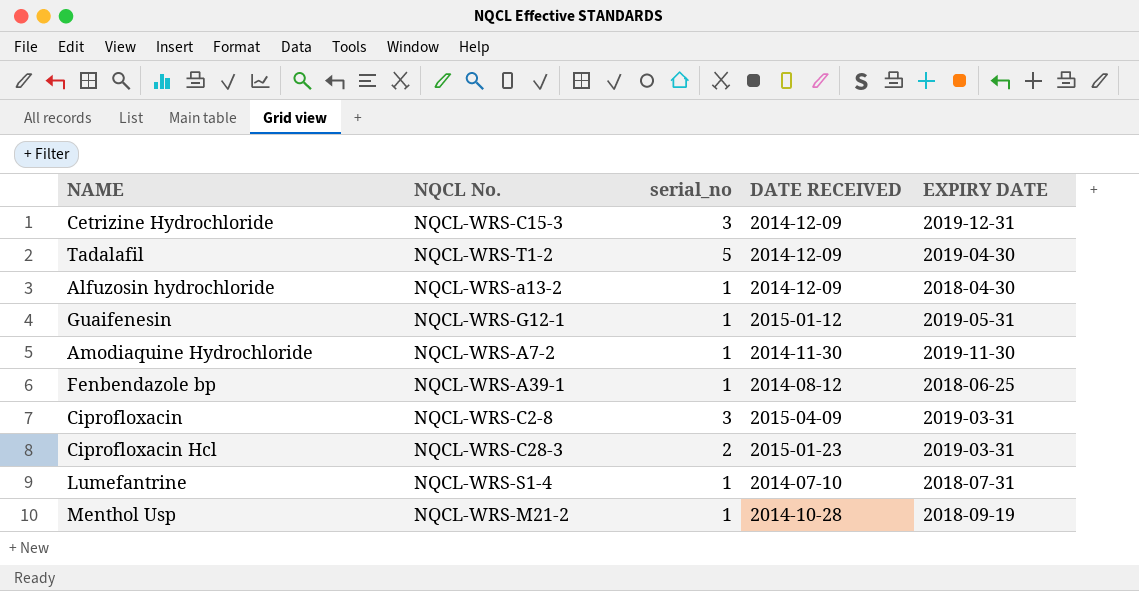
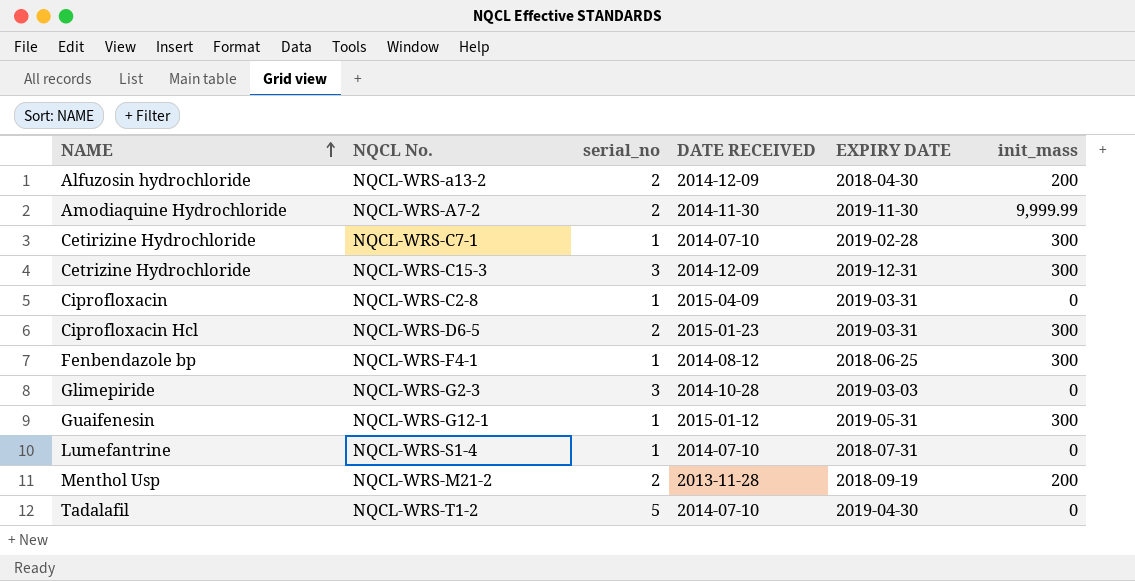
row order: none -> NAME ascending
column init_mass | position: none -> 6
Alfuzosin hydrochloride | serial_no: 1 -> 2
Amodiaquine Hydrochloride | serial_no: 1 -> 2
row Cetirizine Hydrochloride: none -> NQCL-WRS-C7-1 | 1 | 2014-07-10 | 2019-02-28 | 300
Ciprofloxacin | serial_no: 3 -> 1
Ciprofloxacin Hcl | NQCL No.: NQCL-WRS-C28-3 -> NQCL-WRS-D6-5
Fenbendazole bp | NQCL No.: NQCL-WRS-A39-1 -> NQCL-WRS-F4-1
row Glimepiride: none -> NQCL-WRS-G2-3 | 3 | 2014-10-28 | 2019-03-03 | 0
Menthol Usp | serial_no: 1 -> 2
Menthol Usp | DATE RECEIVED: 2014-10-28 -> 2013-11-28
Tadalafil | DATE RECEIVED: 2014-12-09 -> 2014-07-10

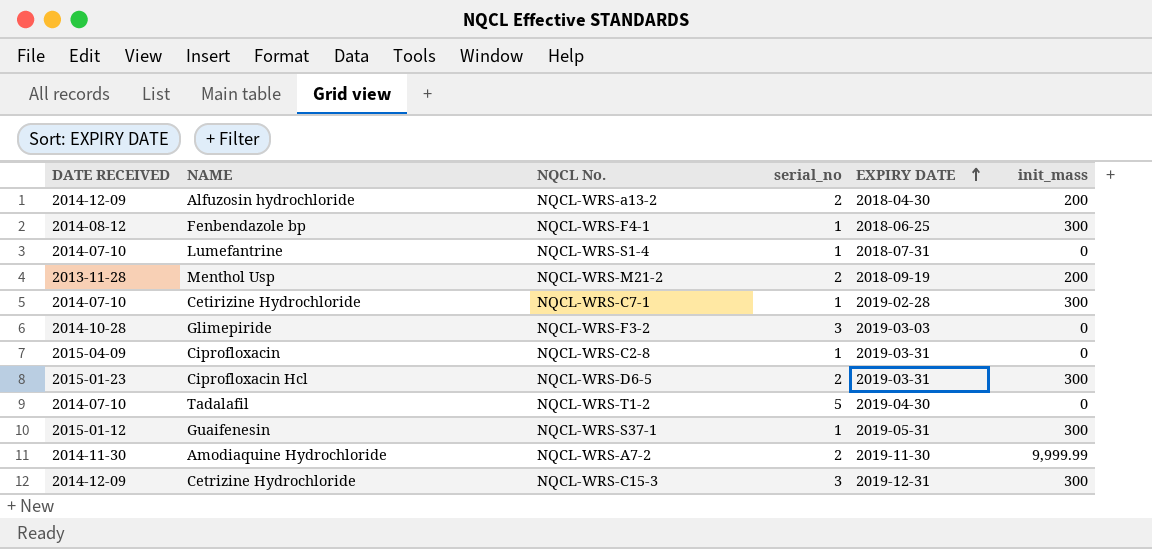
row order: NAME ascending -> EXPIRY DATE ascending
column DATE RECEIVED | position: 4 -> 1
Glimepiride | NQCL No.: NQCL-WRS-G2-3 -> NQCL-WRS-F3-2
Guaifenesin | NQCL No.: NQCL-WRS-G12-1 -> NQCL-WRS-S37-1

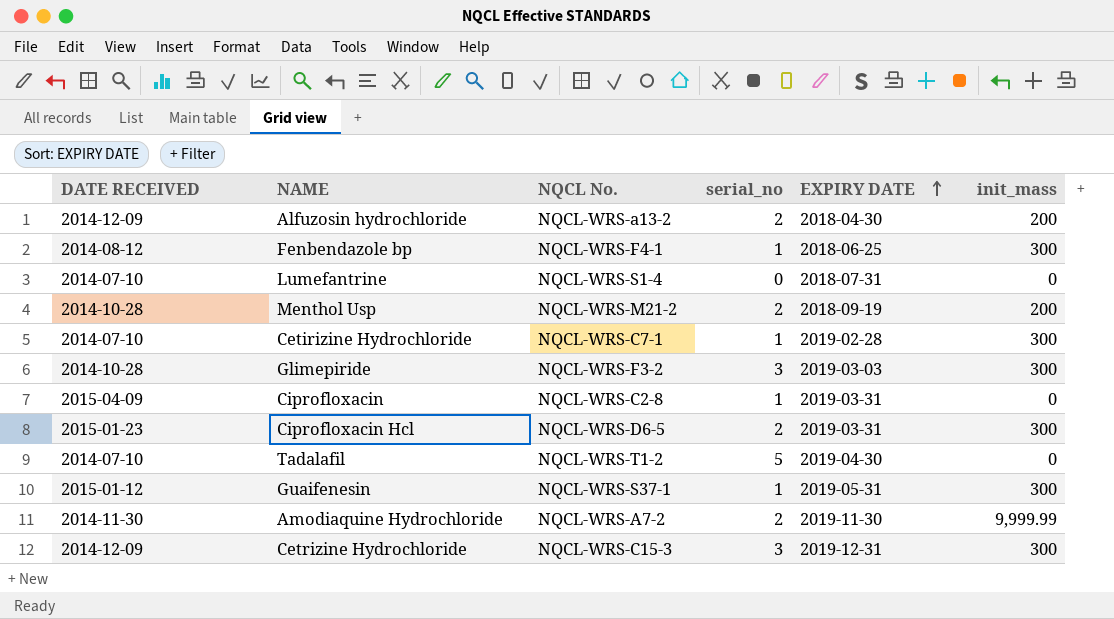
Lumefantrine | serial_no: 1 -> 0
Menthol Usp | DATE RECEIVED: 2013-11-28 -> 2014-10-28
Glimepiride | init_mass: 0 -> 300

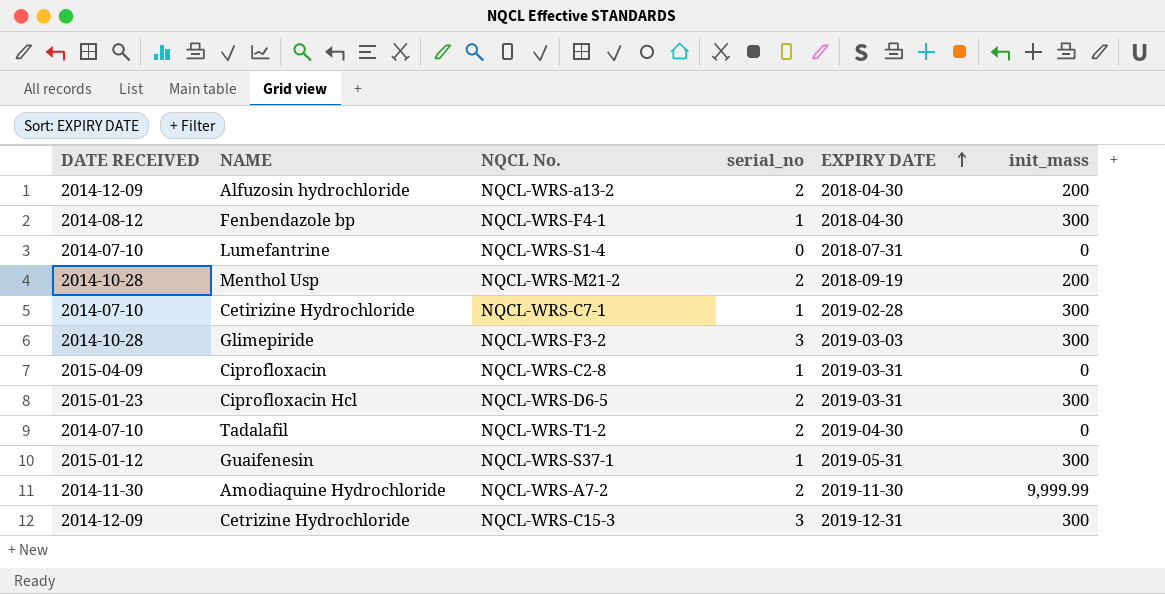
Fenbendazole bp | EXPIRY DATE: 2018-06-25 -> 2018-04-30
Tadalafil | serial_no: 5 -> 2

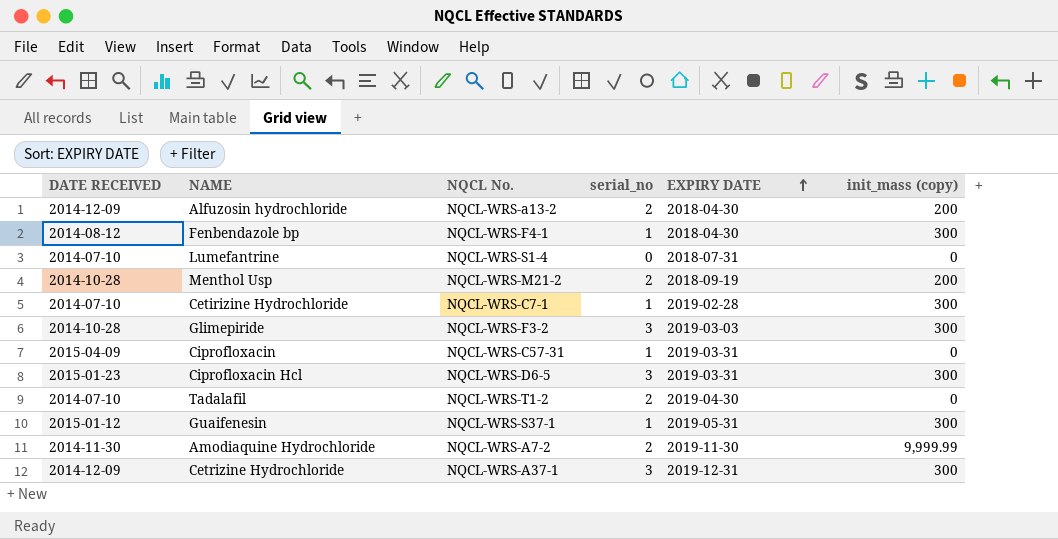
column name: init_mass -> init_mass (copy)
Ciprofloxacin | NQCL No.: NQCL-WRS-C2-8 -> NQCL-WRS-C57-31
Ciprofloxacin Hcl | serial_no: 2 -> 3
Cetrizine Hydrochloride | NQCL No.: NQCL-WRS-C15-3 -> NQCL-WRS-A37-1

